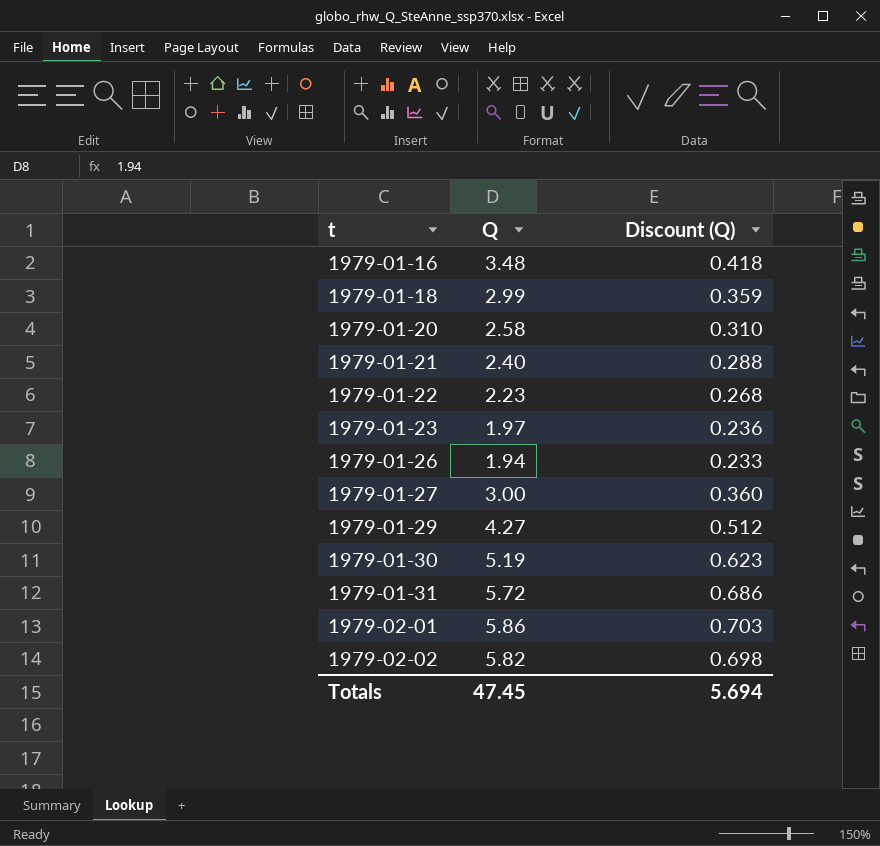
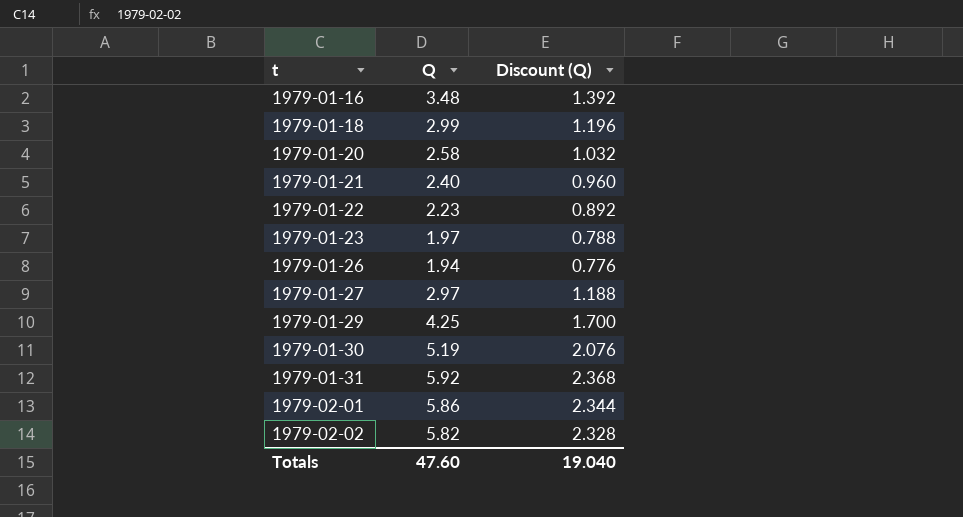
column Discount (Q) | formula: [Q] * 0.12 -> [Q] * 0.4
1979-01-27 | Q: 3.00 -> 2.97
1979-01-29 | Q: 4.27 -> 4.25
1979-01-31 | Q: 5.72 -> 5.92
Totals | Q: 47.45 -> 47.60
Totals | Discount (Q): 5.694 -> 19.040

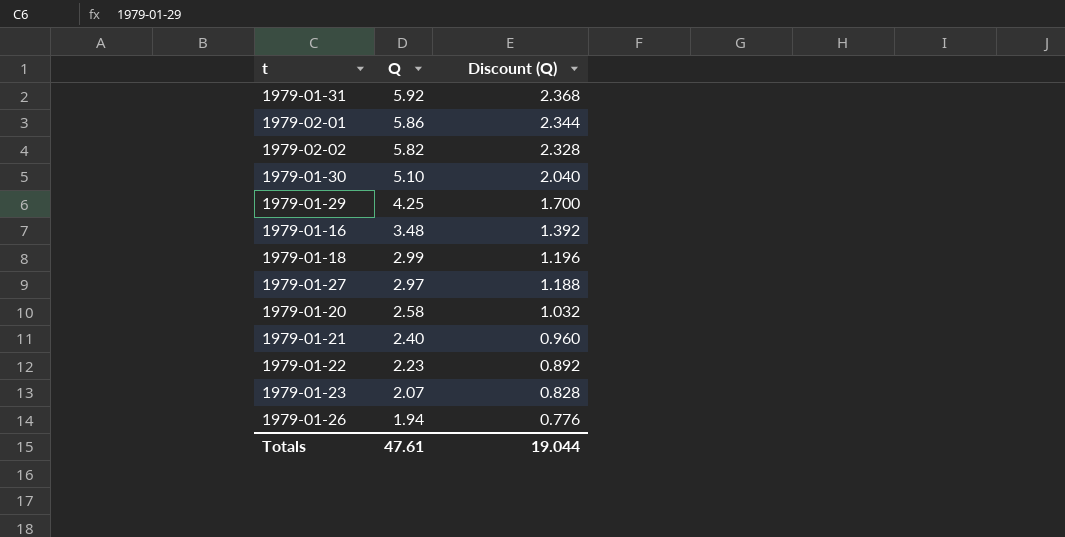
row order: t ascending -> Q descending
1979-01-30 | Q: 5.19 -> 5.10
1979-01-30 | Discount (Q): 2.076 -> 2.040
1979-01-23 | Q: 1.97 -> 2.07
1979-01-23 | Discount (Q): 0.788 -> 0.828
Totals | Q: 47.60 -> 47.61
Totals | Discount (Q): 19.040 -> 19.044

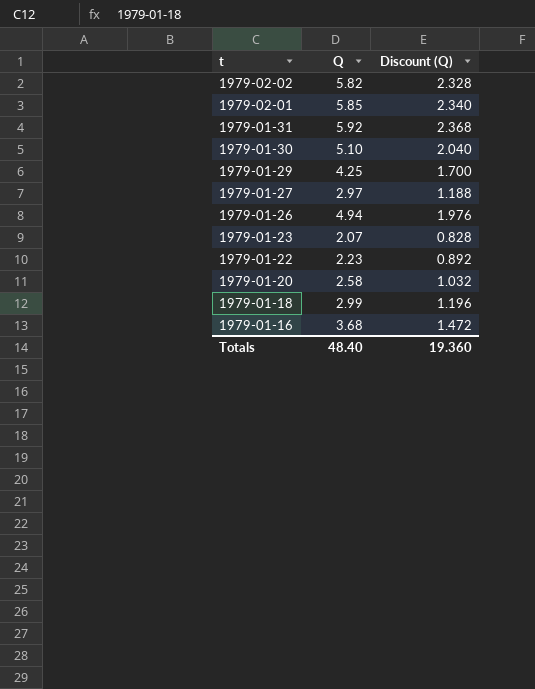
row order: Q descending -> t descending
row 1979-01-21: 2.40 | 0.960 -> none
1979-02-01 | Q: 5.86 -> 5.85
1979-02-01 | Discount (Q): 2.344 -> 2.340
1979-01-26 | Q: 1.94 -> 4.94
1979-01-26 | Discount (Q): 0.776 -> 1.976
1979-01-16 | Q: 3.48 -> 3.68
1979-01-16 | Discount (Q): 1.392 -> 1.472
Totals | Q: 47.61 -> 48.40
Totals | Discount (Q): 19.044 -> 19.360

